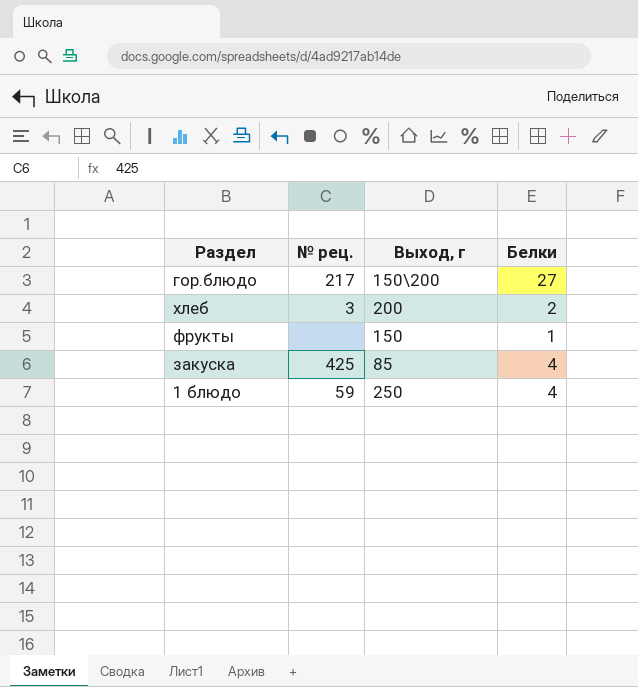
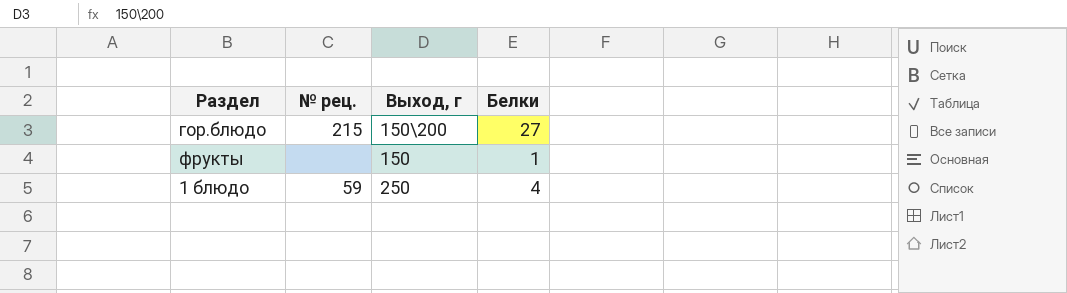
row хлеб: 3 | 200 | 2 -> none
row закуска: 425 | 85 | 4 -> none
гор.блюдо | № рец.: 217 -> 215

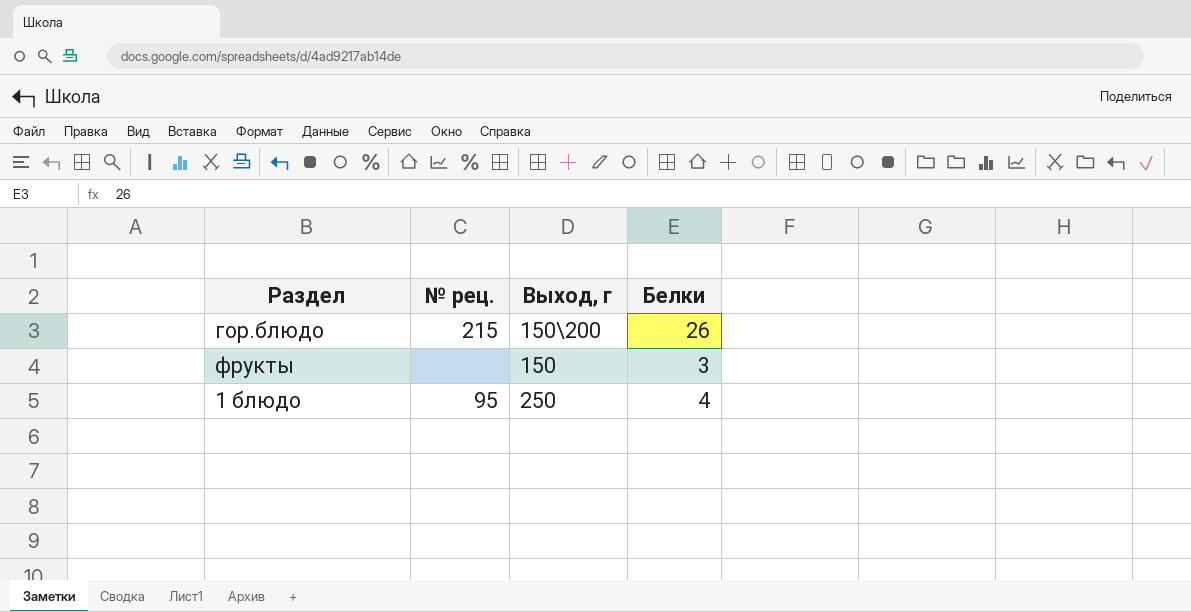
гор.блюдо | Белки: 27 -> 26
фрукты | Белки: 1 -> 3
1 блюдо | № рец.: 59 -> 95

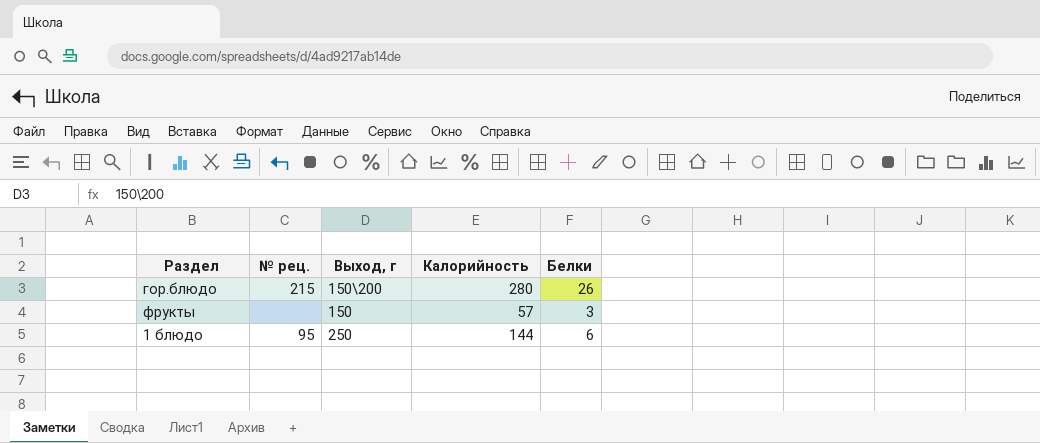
column Калорийность | position: none -> 4
1 блюдо | Белки: 4 -> 6

